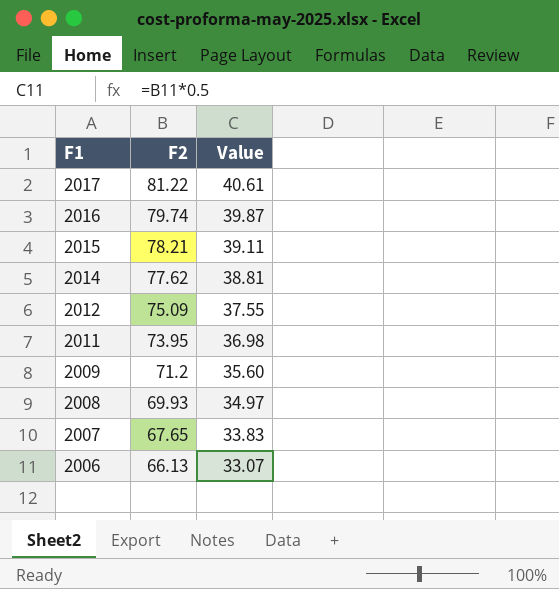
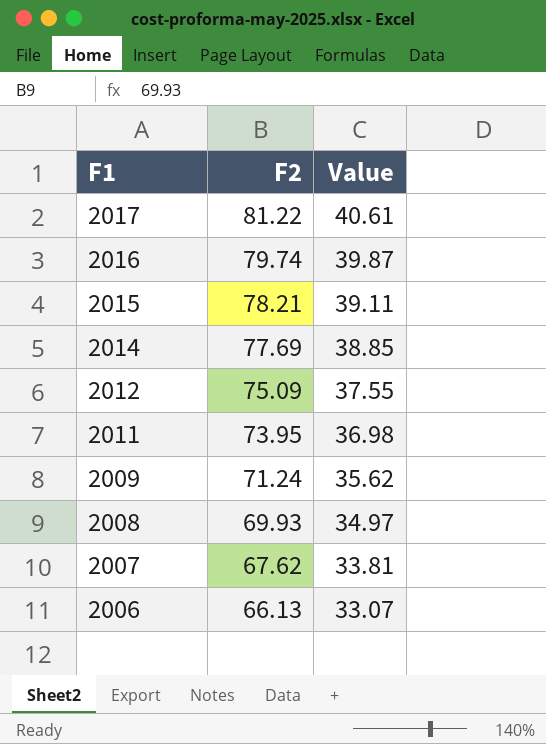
2014 | F2: 77.62 -> 77.69
2014 | Value: 38.81 -> 38.85
2009 | F2: 71.2 -> 71.24
2009 | Value: 35.60 -> 35.62
2007 | F2: 67.65 -> 67.62
2007 | Value: 33.83 -> 33.81

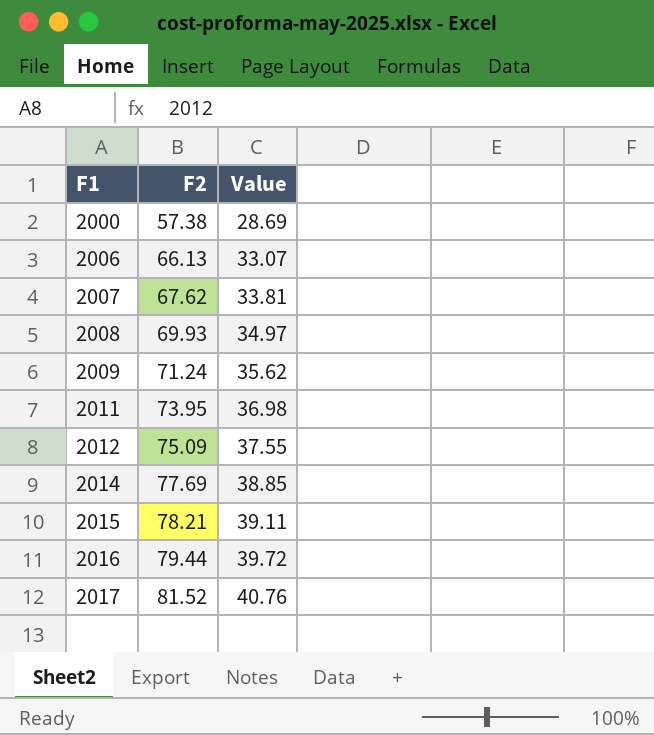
row order: F1 descending -> F1 ascending
row 2000: none -> 57.38 | 28.69
2016 | F2: 79.74 -> 79.44
2016 | Value: 39.87 -> 39.72
2017 | F2: 81.22 -> 81.52
2017 | Value: 40.61 -> 40.76

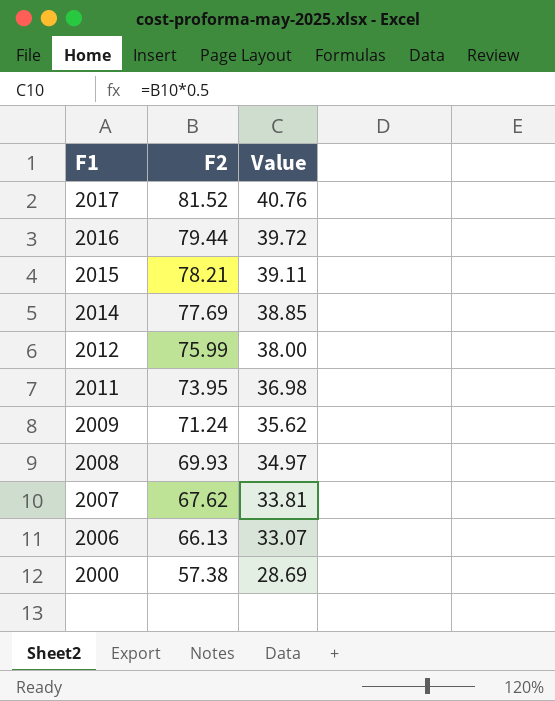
row order: F1 ascending -> F1 descending
2012 | F2: 75.09 -> 75.99
2012 | Value: 37.55 -> 38.00

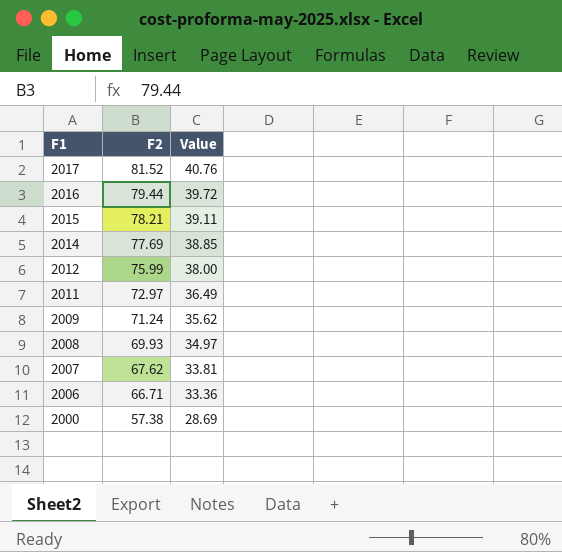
2011 | F2: 73.95 -> 72.97
2011 | Value: 36.98 -> 36.49
2006 | F2: 66.13 -> 66.71
2006 | Value: 33.07 -> 33.36

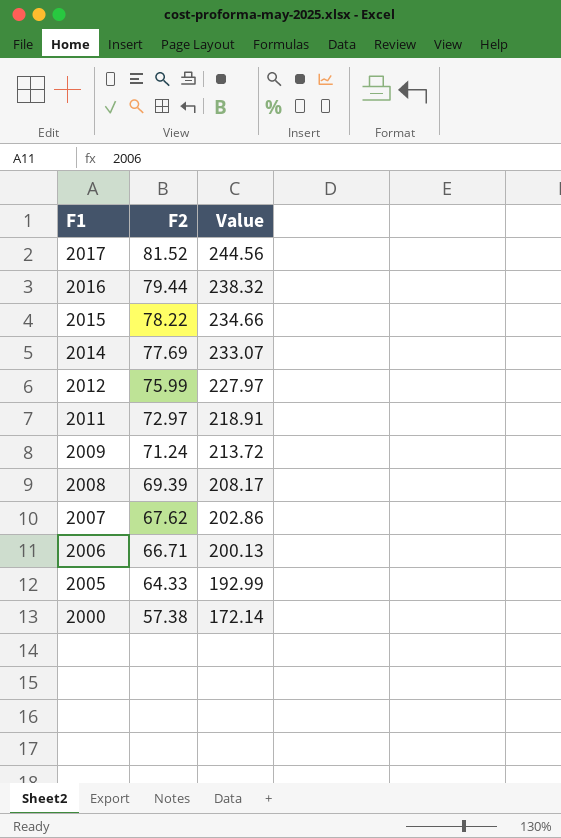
column Value | formula: [F2] * 0.5 -> [F2] * 3
2015 | F2: 78.21 -> 78.22
2008 | F2: 69.93 -> 69.39
row 2005: none -> 64.33 | 192.99

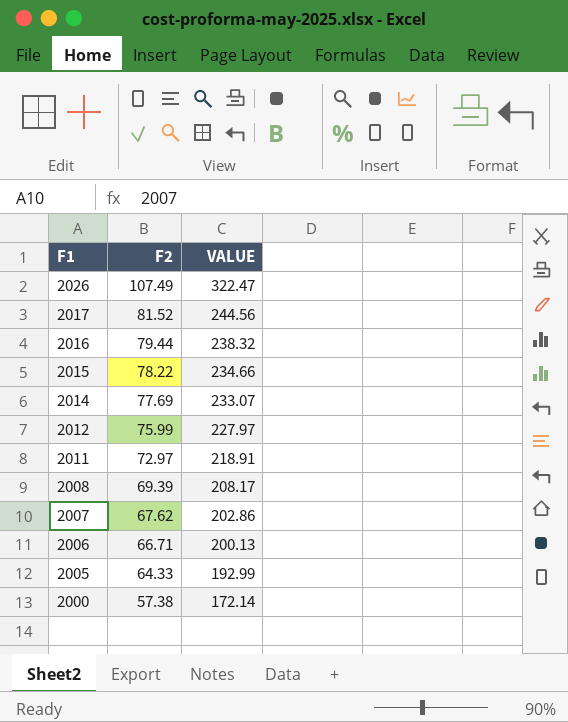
column name: Value -> VALUE
row 2009: 71.24 | 213.72 -> none
row 2026: none -> 107.49 | 322.47

